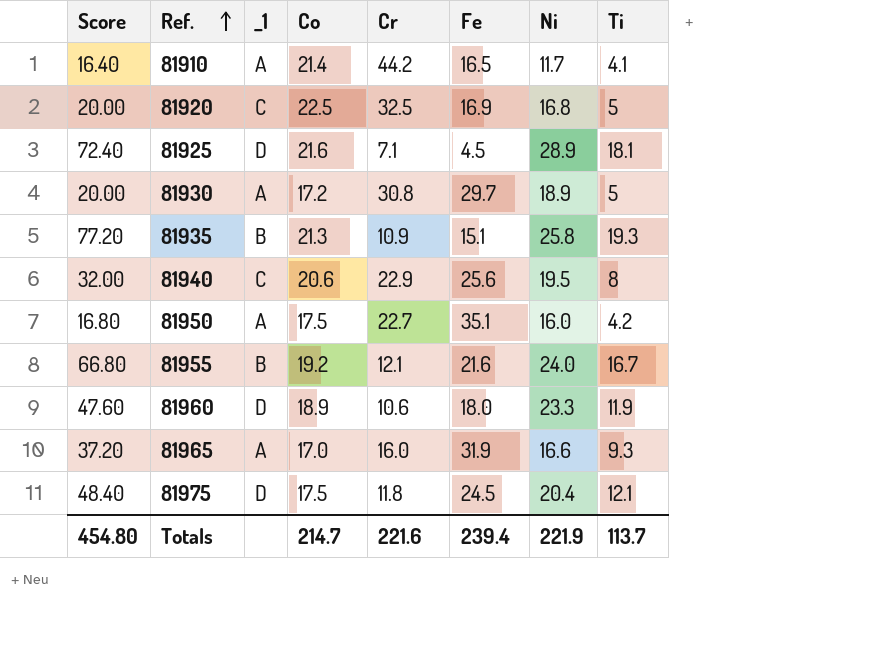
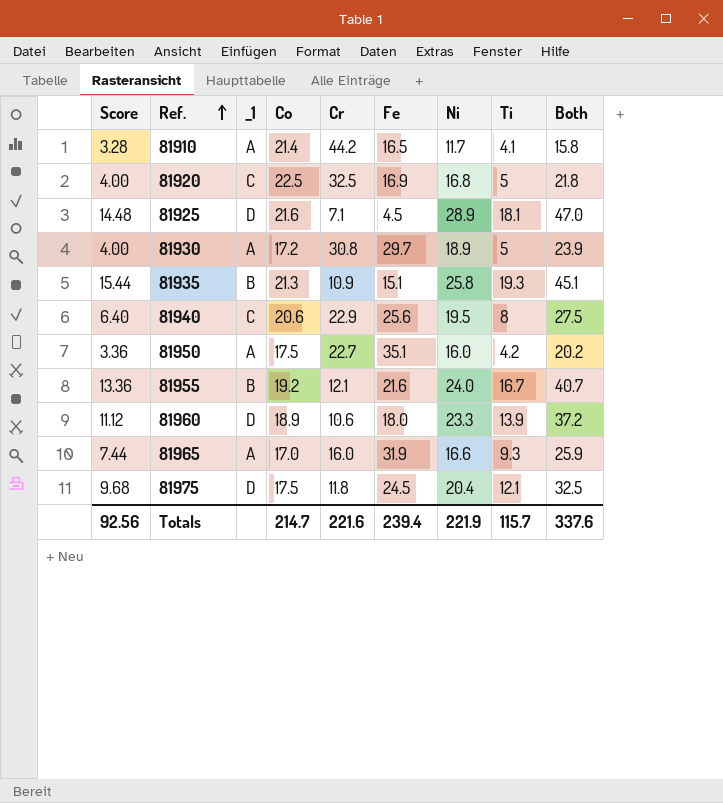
column Score | formula: [Ti] * 4 -> [Ti] * 0.8
column Both | formula: none -> [Ni] + [Ti]
81960 | Ti: 11.9 -> 13.9
Totals | Score: 454.80 -> 92.56
Totals | Ti: 113.7 -> 115.7

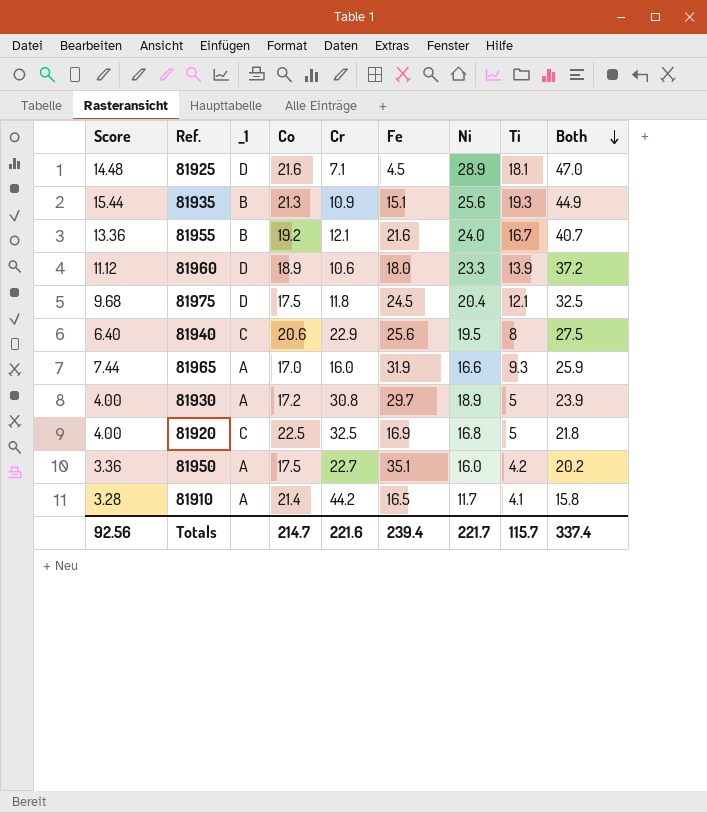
row order: Ref. ascending -> Both descending
81935 | Ni: 25.8 -> 25.6
81935 | Both: 45.1 -> 44.9
Totals | Ni: 221.9 -> 221.7
Totals | Both: 337.6 -> 337.4

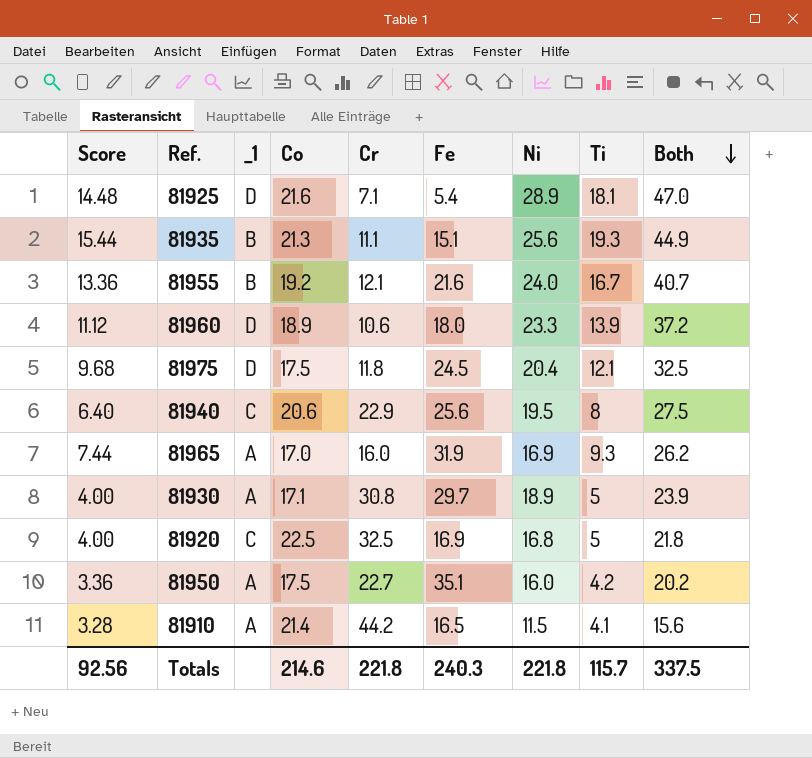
81925 | Fe: 4.5 -> 5.4
81935 | Cr: 10.9 -> 11.1
81965 | Ni: 16.6 -> 16.9
81965 | Both: 25.9 -> 26.2
81930 | Co: 17.2 -> 17.1
81910 | Ni: 11.7 -> 11.5
81910 | Both: 15.8 -> 15.6
Totals | Co: 214.7 -> 214.6
Totals | Cr: 221.6 -> 221.8
Totals | Fe: 239.4 -> 240.3
Totals | Ni: 221.7 -> 221.8
Totals | Both: 337.4 -> 337.5

